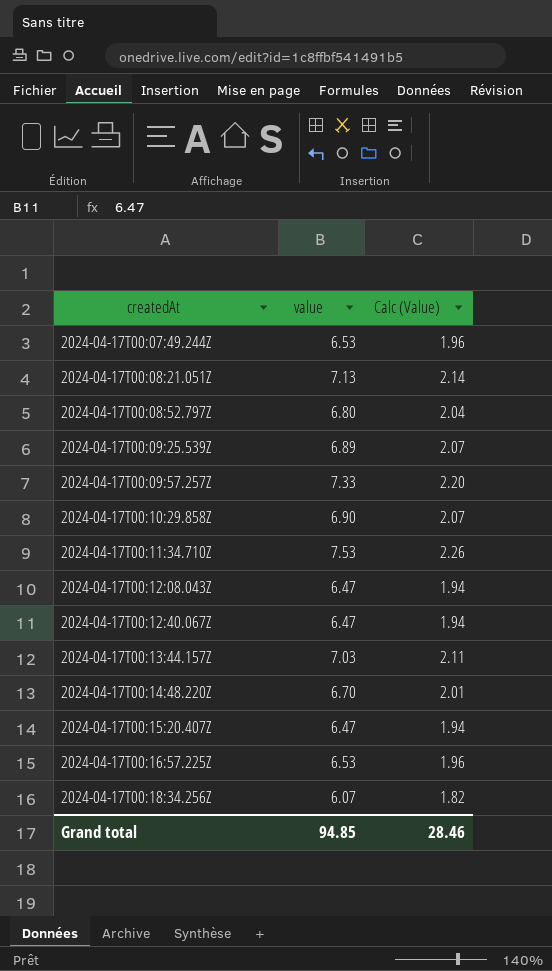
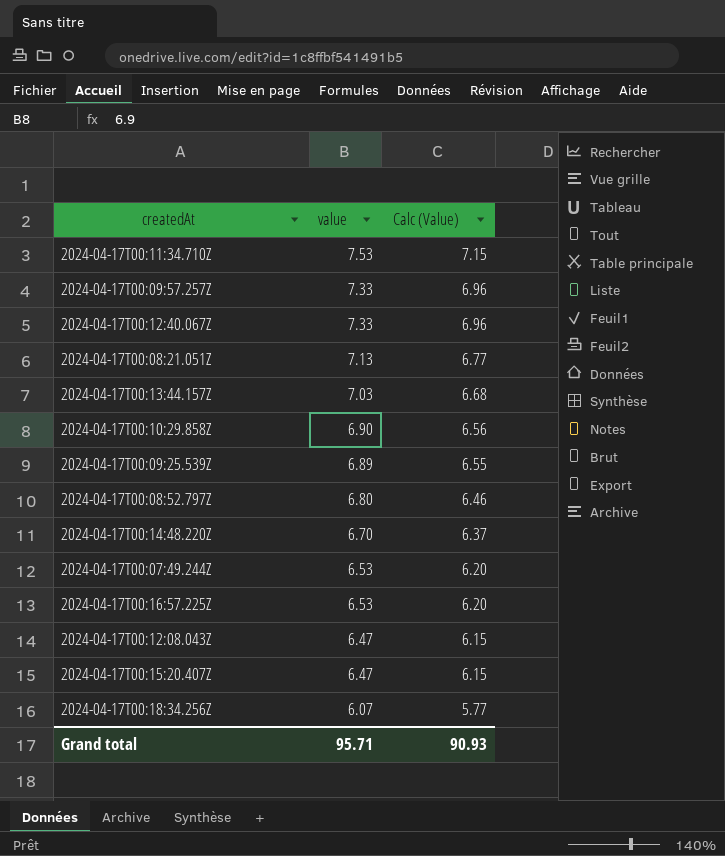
row order: createdAt ascending -> value descending
column Calc (Value) | formula: [value] * 0.3 -> [value] * 0.95
2024-04-17T00:12:40.067Z | value: 6.47 -> 7.33
Grand total | value: 94.85 -> 95.71
Grand total | Calc (Value): 28.46 -> 90.93

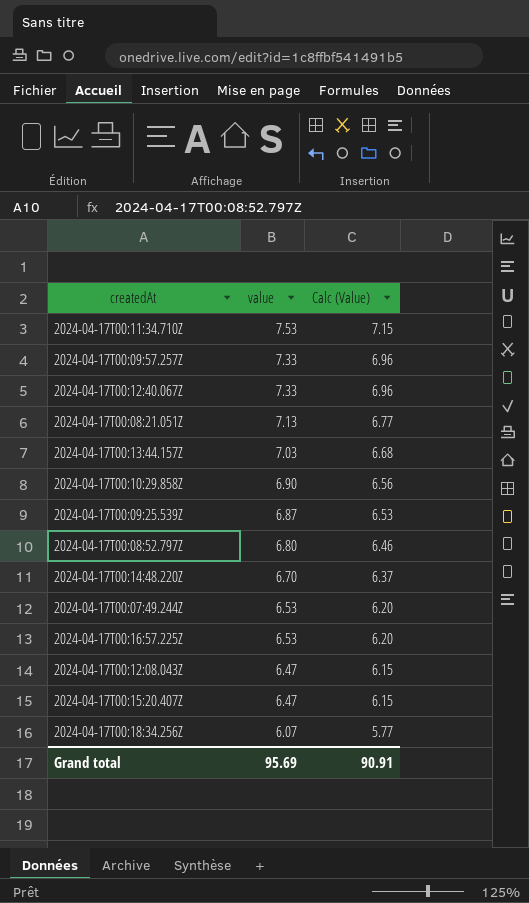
2024-04-17T00:09:25.539Z | value: 6.89 -> 6.87
2024-04-17T00:09:25.539Z | Calc (Value): 6.55 -> 6.53
Grand total | value: 95.71 -> 95.69
Grand total | Calc (Value): 90.93 -> 90.91

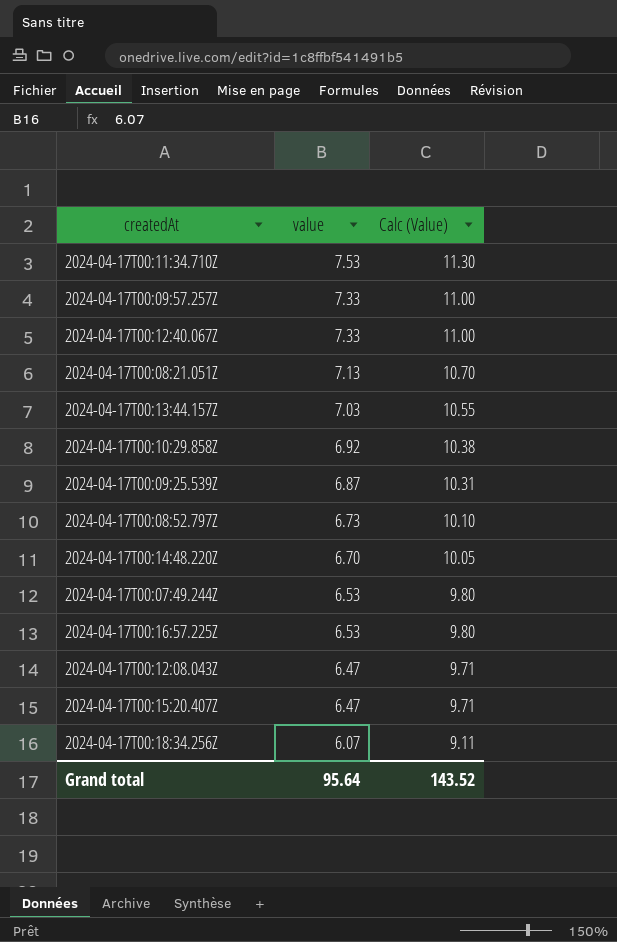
column Calc (Value) | formula: [value] * 0.95 -> [value] * 1.5
2024-04-17T00:10:29.858Z | value: 6.90 -> 6.92
2024-04-17T00:08:52.797Z | value: 6.80 -> 6.73
Grand total | value: 95.69 -> 95.64
Grand total | Calc (Value): 90.91 -> 143.52

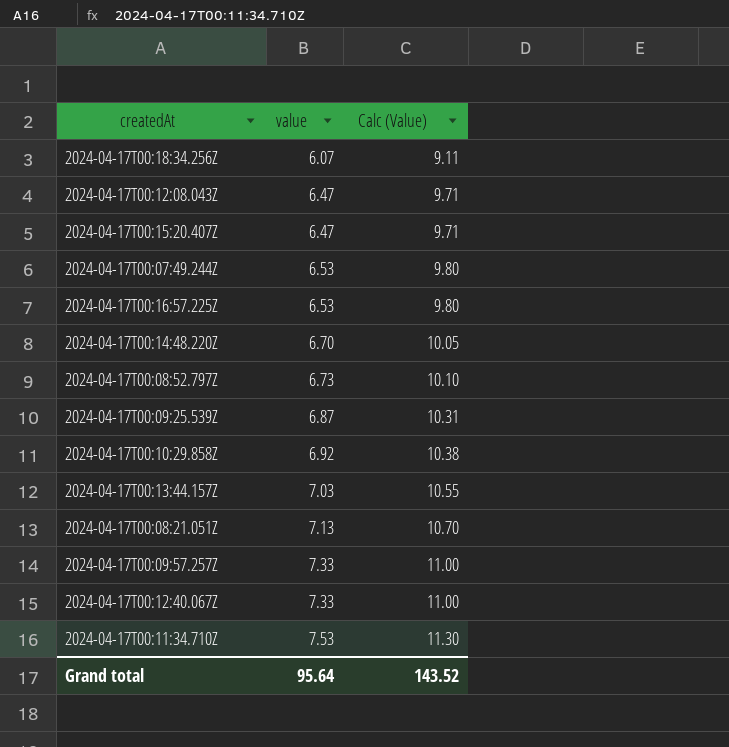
row order: value descending -> value ascending

